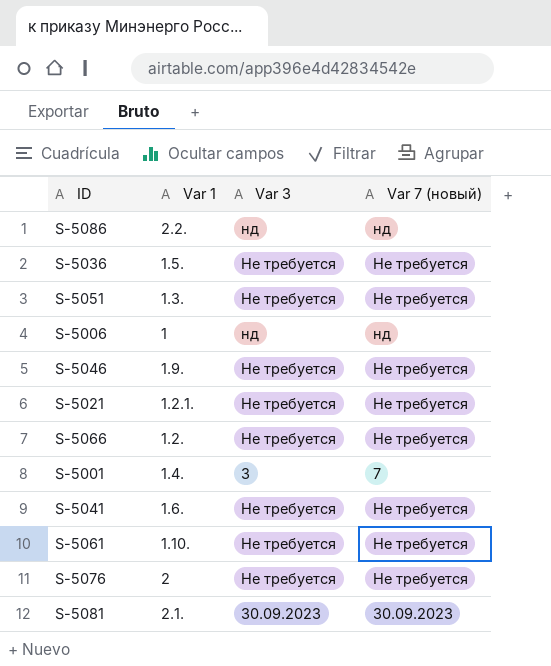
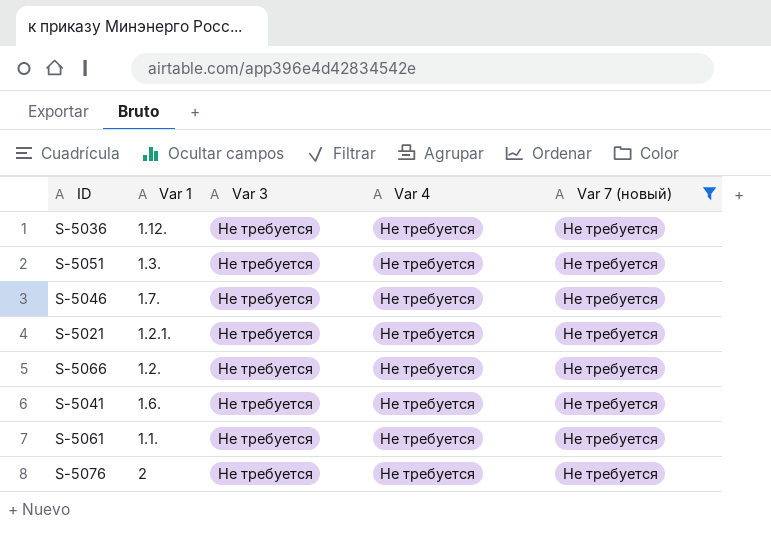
filter: none -> Var 7 (новый) = Не требуется
column Var 4 | position: none -> 4
S-5036 | Var 1: 1.5. -> 1.12.
S-5046 | Var 1: 1.9. -> 1.7.
S-5061 | Var 1: 1.10. -> 1.1.

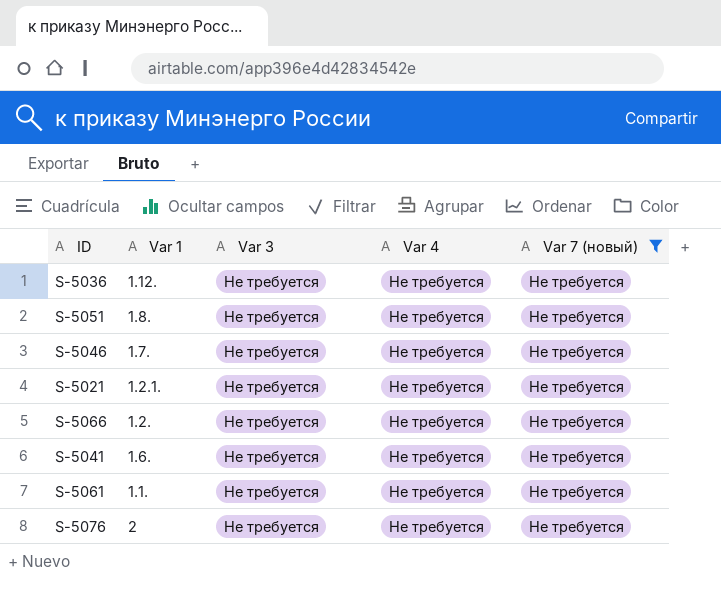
S-5051 | Var 1: 1.3. -> 1.8.

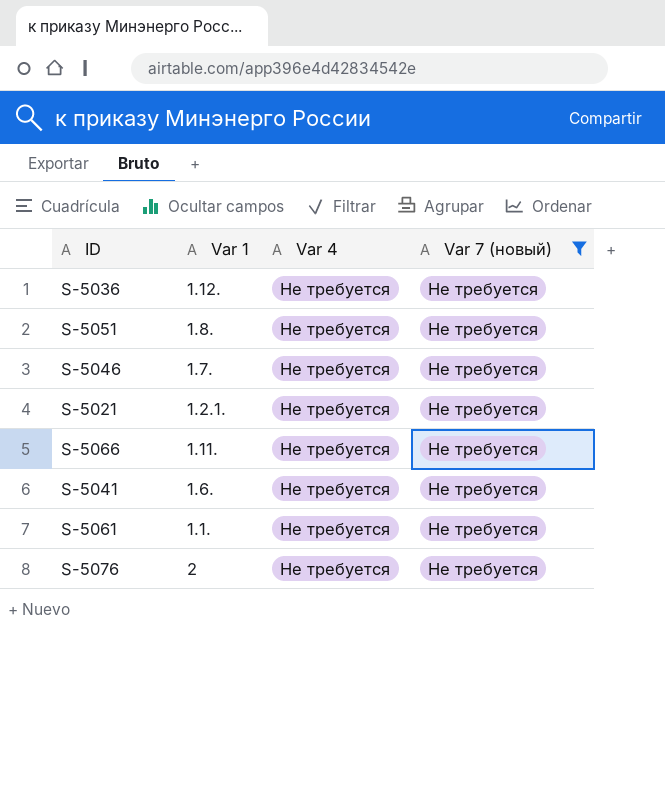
column Var 3 | position: 3 -> none
S-5066 | Var 1: 1.2. -> 1.11.

